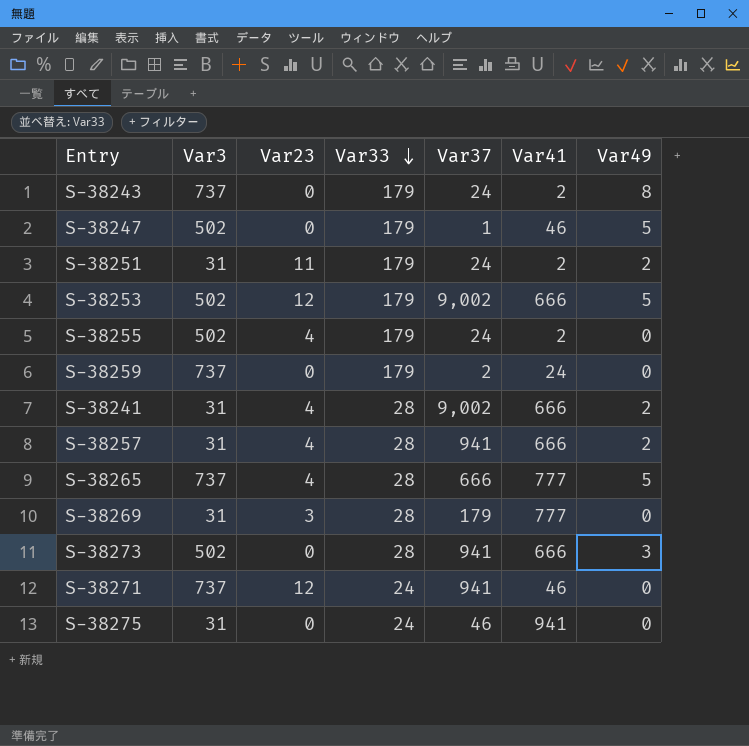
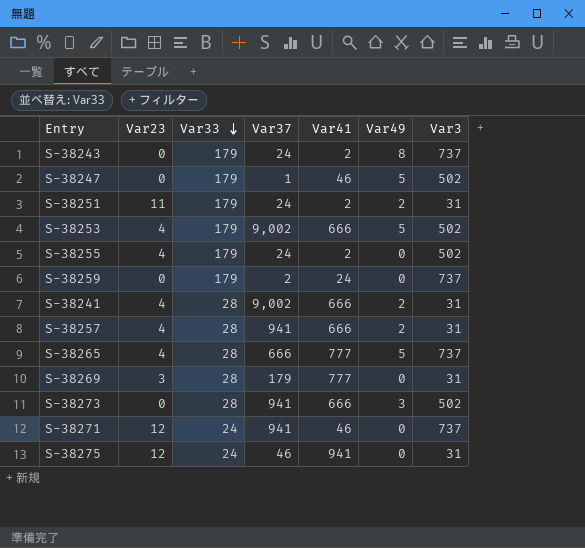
column Var3 | position: 2 -> 7
S-38253 | Var23: 12 -> 4
S-38275 | Var23: 0 -> 12

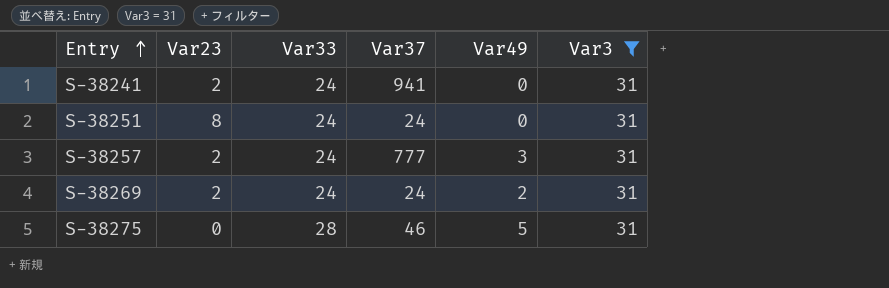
filter: none -> Var3 = 31
row order: Var33 descending -> Entry ascending
column Var41 | position: 5 -> none
S-38241 | Var23: 4 -> 2
S-38241 | Var33: 28 -> 24
S-38241 | Var37: 9,002 -> 941
S-38241 | Var49: 2 -> 0
S-38251 | Var23: 11 -> 8
S-38251 | Var33: 179 -> 24
S-38251 | Var49: 2 -> 0
S-38257 | Var23: 4 -> 2
S-38257 | Var33: 28 -> 24
S-38257 | Var37: 941 -> 777
S-38257 | Var49: 2 -> 3
S-38269 | Var23: 3 -> 2
S-38269 | Var33: 28 -> 24
S-38269 | Var37: 179 -> 24
S-38269 | Var49: 0 -> 2
S-38275 | Var23: 12 -> 0
S-38275 | Var33: 24 -> 28
S-38275 | Var49: 0 -> 5

